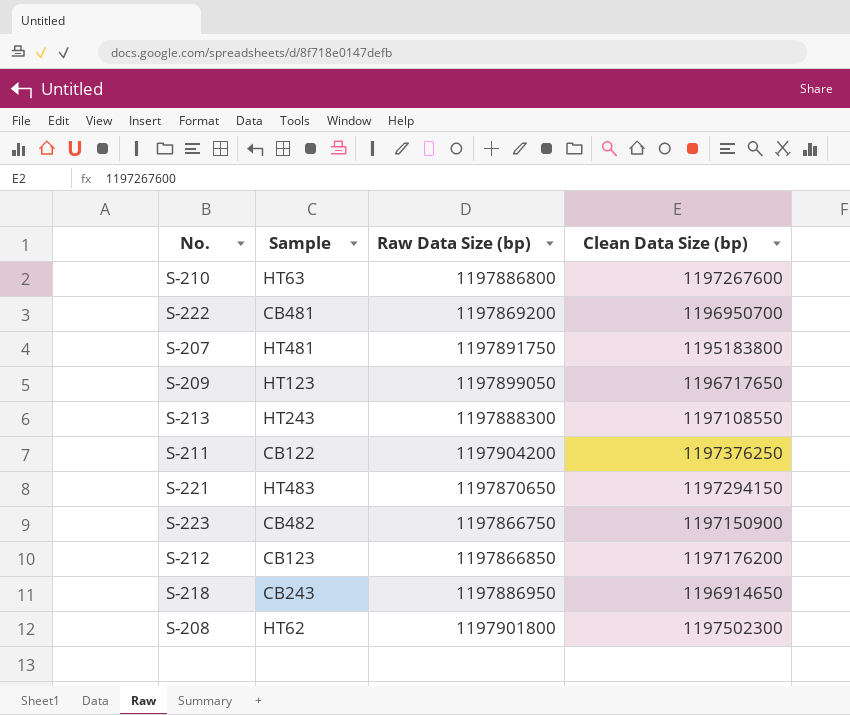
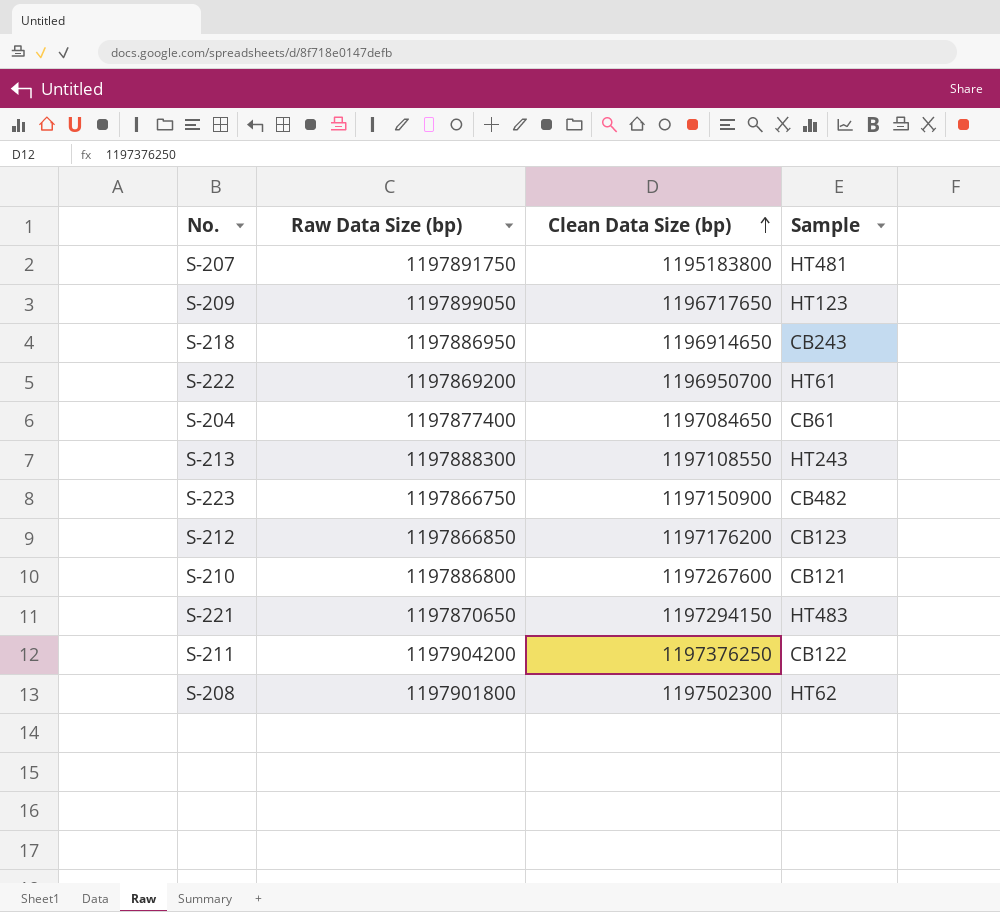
row order: none -> Clean Data Size (bp) ascending
column Sample | position: 2 -> 4
S-222 | Sample: CB481 -> HT61
row S-204: none -> 1197877400 | 1197084650 | CB61
S-210 | Sample: HT63 -> CB121

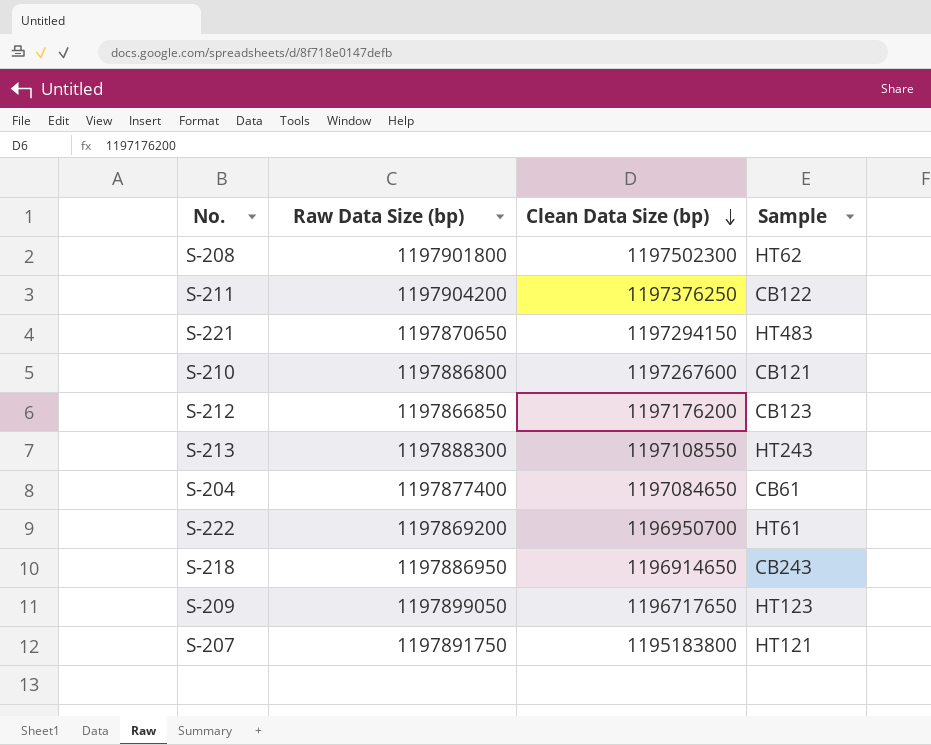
row order: Clean Data Size (bp) ascending -> Clean Data Size (bp) descending
row S-223: 1197866750 | 1197150900 | CB482 -> none
S-207 | Sample: HT481 -> HT121

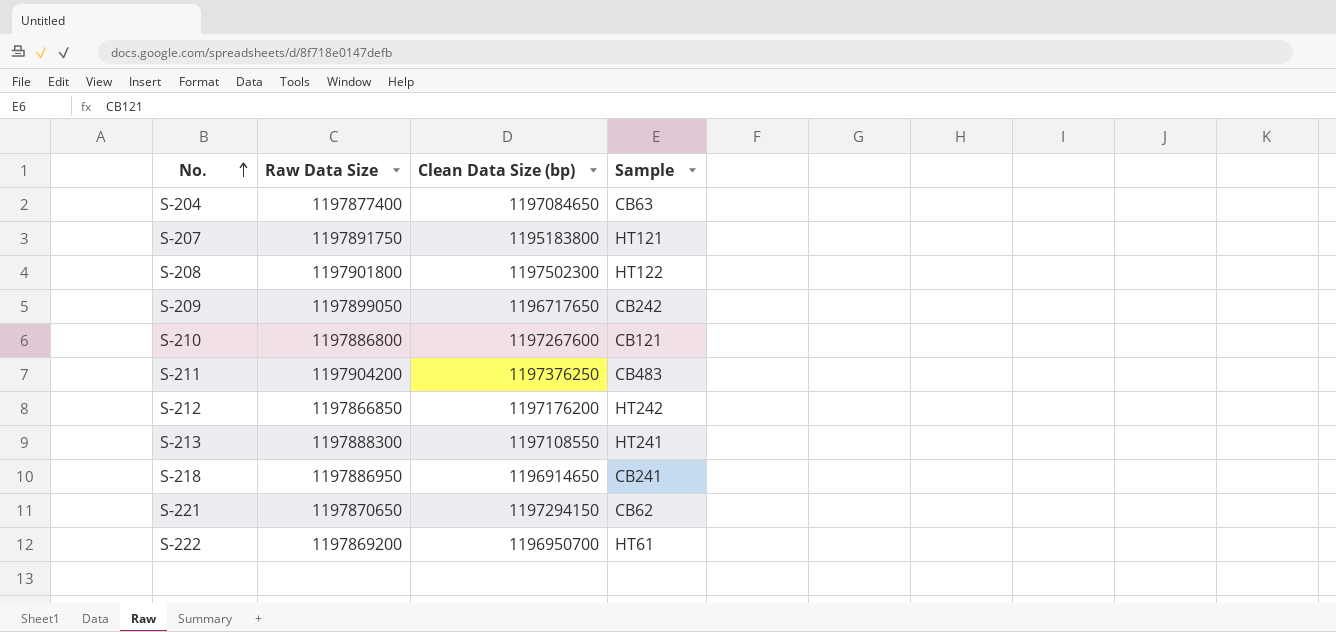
row order: Clean Data Size (bp) descending -> No. ascending
column name: Raw Data Size (bp) -> Raw Data Size
S-204 | Sample: CB61 -> CB63
S-208 | Sample: HT62 -> HT122
S-209 | Sample: HT123 -> CB242
S-211 | Sample: CB122 -> CB483
S-212 | Sample: CB123 -> HT242
S-213 | Sample: HT243 -> HT241
S-218 | Sample: CB243 -> CB241
S-221 | Sample: HT483 -> CB62

